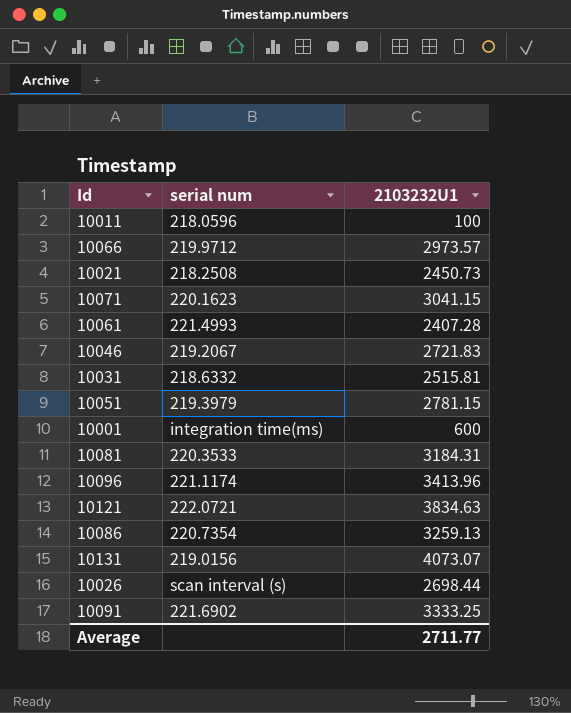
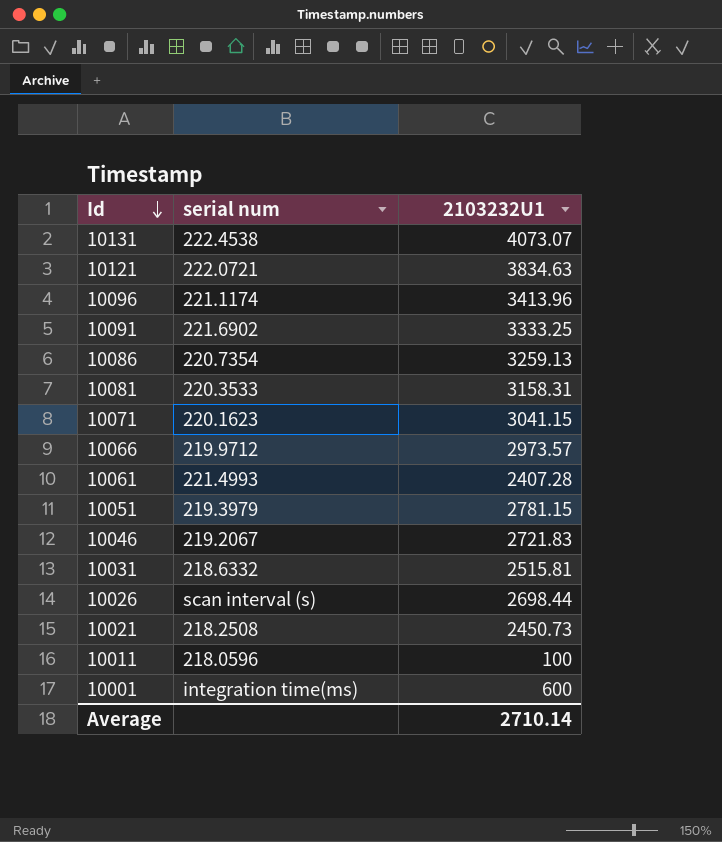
row order: none -> Id descending
10131 | serial num: 219.0156 -> 222.4538
10081 | 2103232U1: 3184.31 -> 3158.31
Average | 2103232U1: 2711.77 -> 2710.14

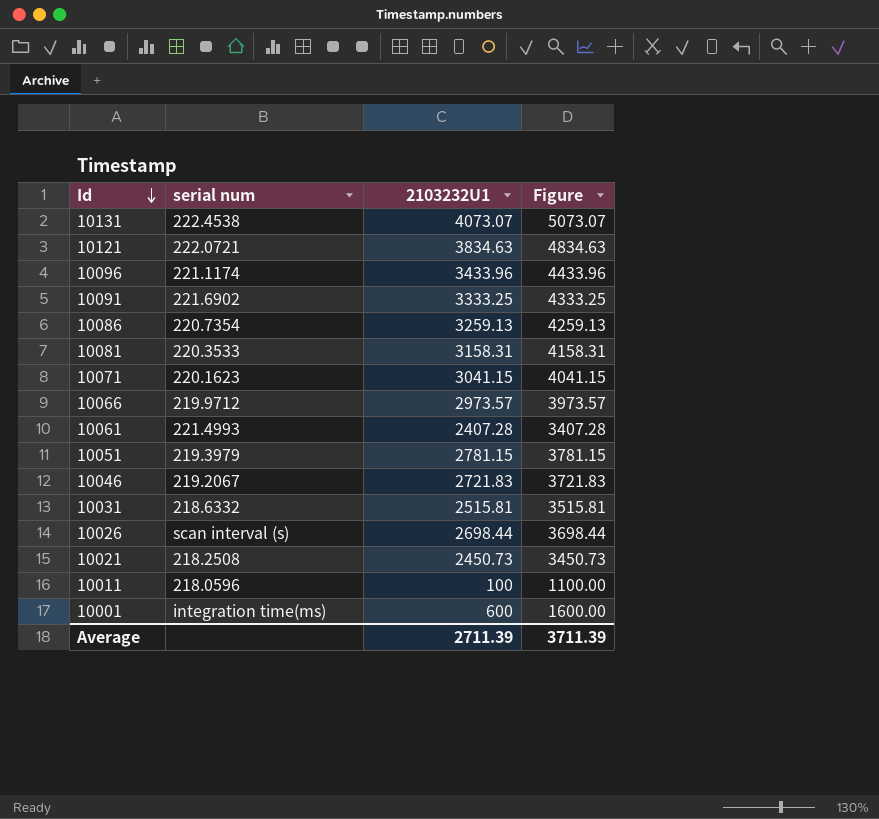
column Figure | formula: none -> [2103232U1] + 1000
10096 | 2103232U1: 3413.96 -> 3433.96
Average | 2103232U1: 2710.14 -> 2711.39

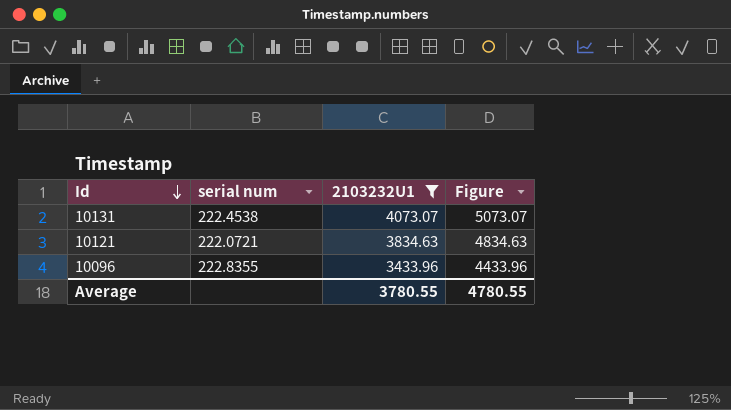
filter: none -> 2103232U1 >= 3433.96
10096 | serial num: 221.1174 -> 222.8355
Average | 2103232U1: 2711.39 -> 3780.55
Average | Figure: 3711.39 -> 4780.55

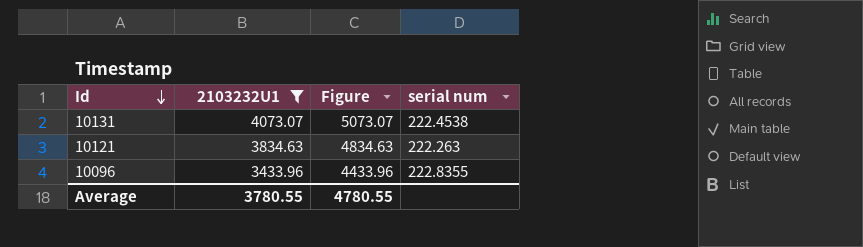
column serial num | position: 2 -> 4
10121 | serial num: 222.0721 -> 222.263

